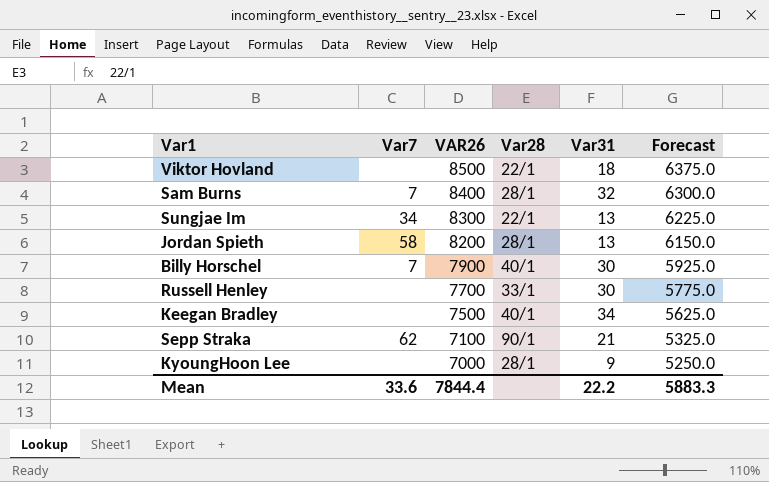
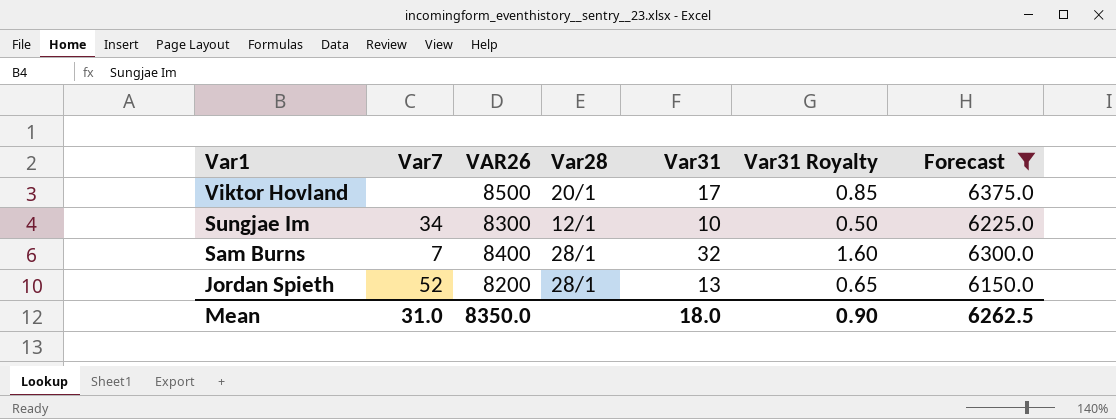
filter: none -> Forecast >= 6150.0
row order: VAR26 descending -> Var1 descending
column Var31 Royalty | formula: none -> [Var31] * 0.05
Viktor Hovland | Var28: 22/1 -> 20/1
Viktor Hovland | Var31: 18 -> 17
Sungjae Im | Var28: 22/1 -> 12/1
Sungjae Im | Var31: 13 -> 10
Jordan Spieth | Var7: 58 -> 52
Mean | Var7: 33.6 -> 31.0
Mean | VAR26: 7844.4 -> 8350.0
Mean | Var31: 22.2 -> 18.0
Mean | Forecast: 5883.3 -> 6262.5

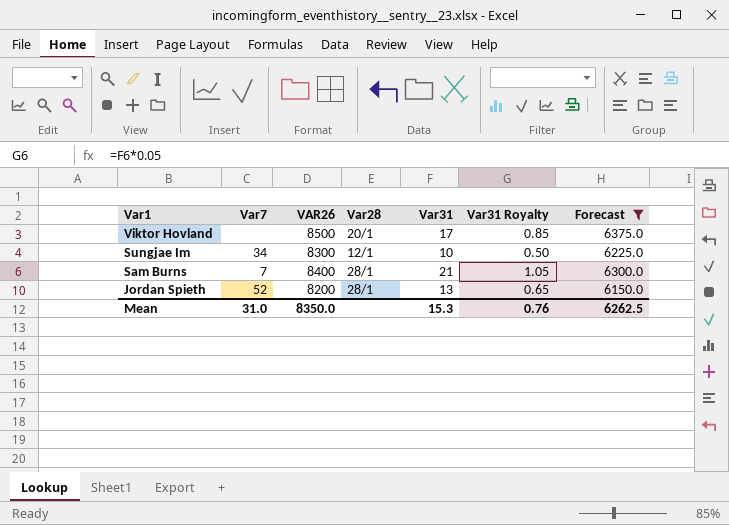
Sam Burns | Var31: 32 -> 21
Sam Burns | Var31 Royalty: 1.60 -> 1.05
Mean | Var31: 18.0 -> 15.3
Mean | Var31 Royalty: 0.90 -> 0.76

